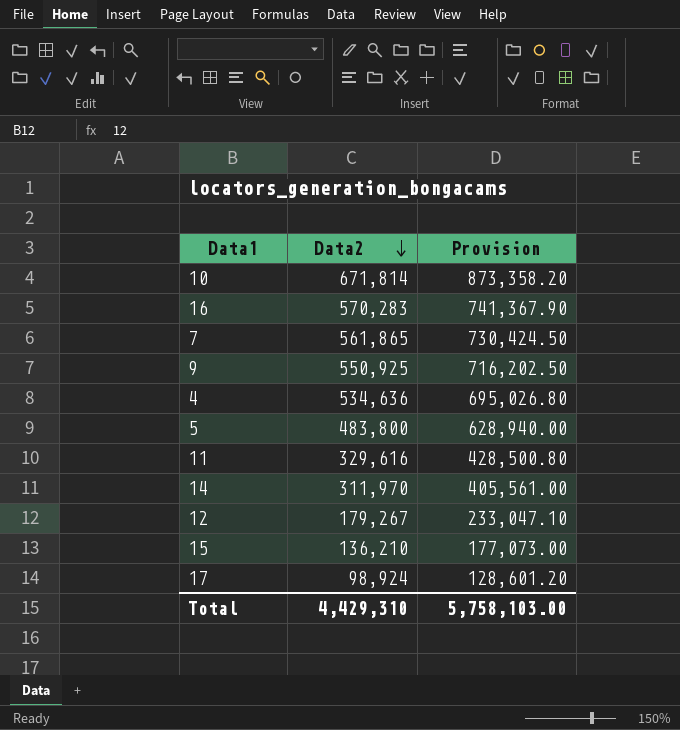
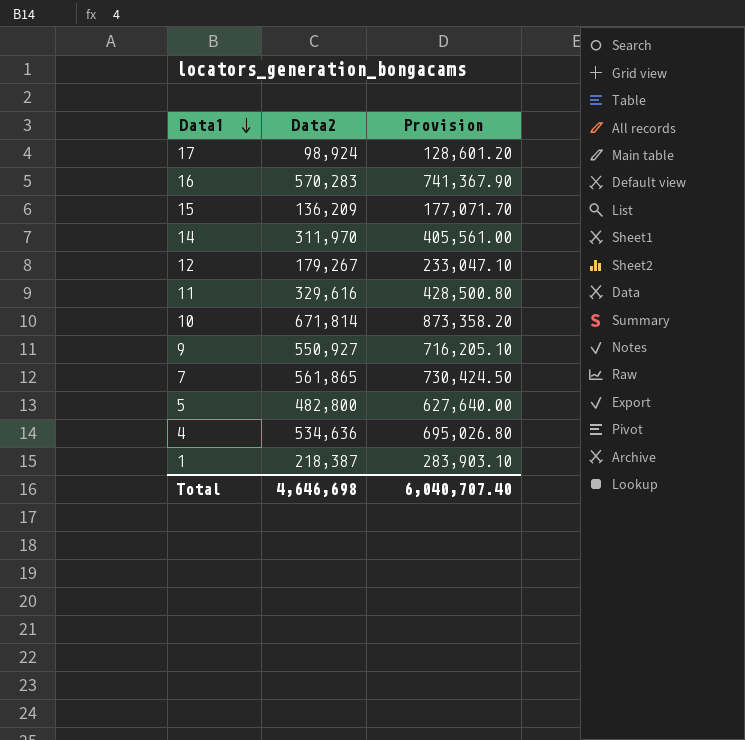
row order: Data2 descending -> Data1 descending
15 | Data2: 136,210 -> 136,209
15 | Provision: 177,073.00 -> 177,071.70
9 | Data2: 550,925 -> 550,927
9 | Provision: 716,202.50 -> 716,205.10
5 | Data2: 483,800 -> 482,800
5 | Provision: 628,940.00 -> 627,640.00
row 1: none -> 218,387 | 283,903.10
Total | Data2: 4,429,310 -> 4,646,698
Total | Provision: 5,758,103.00 -> 6,040,707.40

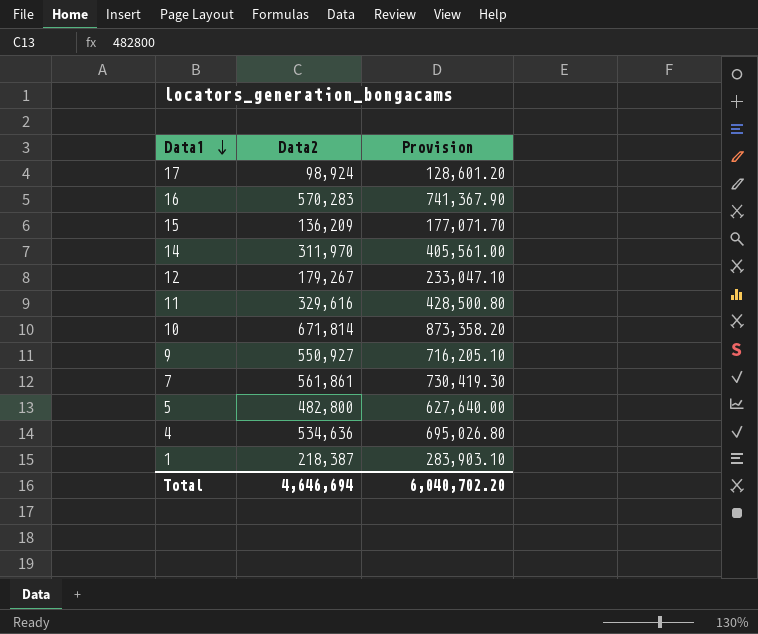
7 | Data2: 561,865 -> 561,861
7 | Provision: 730,424.50 -> 730,419.30
Total | Data2: 4,646,698 -> 4,646,694
Total | Provision: 6,040,707.40 -> 6,040,702.20

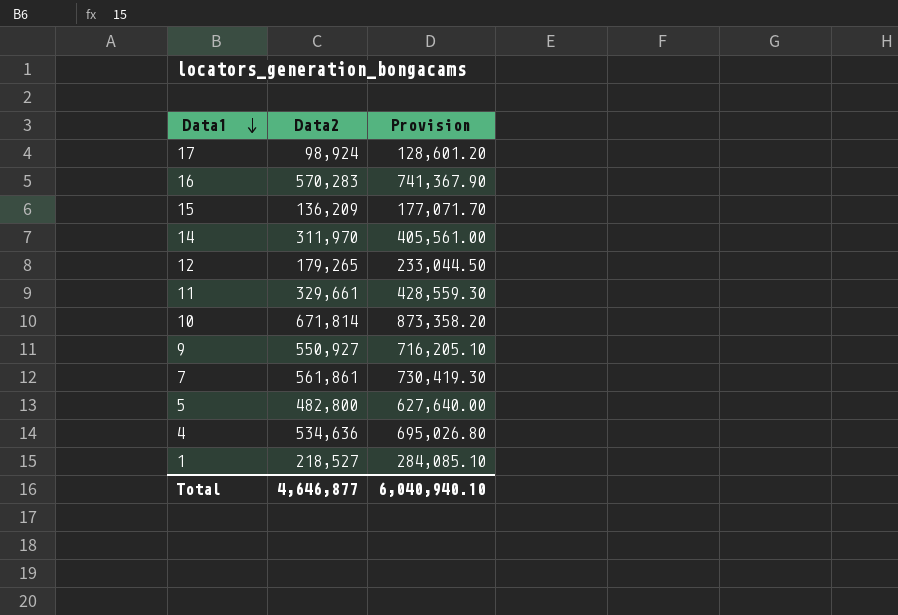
12 | Data2: 179,267 -> 179,265
12 | Provision: 233,047.10 -> 233,044.50
11 | Data2: 329,616 -> 329,661
11 | Provision: 428,500.80 -> 428,559.30
1 | Data2: 218,387 -> 218,527
1 | Provision: 283,903.10 -> 284,085.10
Total | Data2: 4,646,694 -> 4,646,877
Total | Provision: 6,040,702.20 -> 6,040,940.10

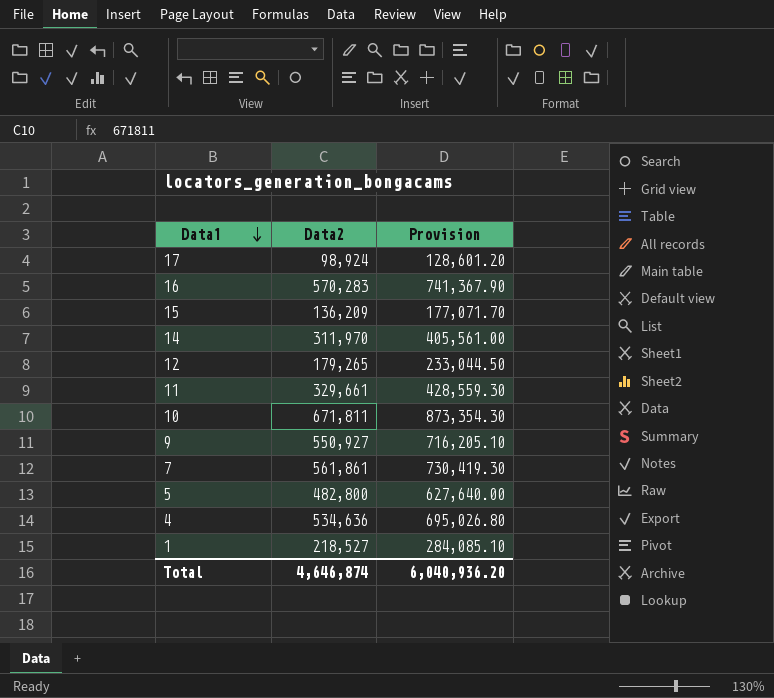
10 | Data2: 671,814 -> 671,811
10 | Provision: 873,358.20 -> 873,354.30
Total | Data2: 4,646,877 -> 4,646,874
Total | Provision: 6,040,940.10 -> 6,040,936.20

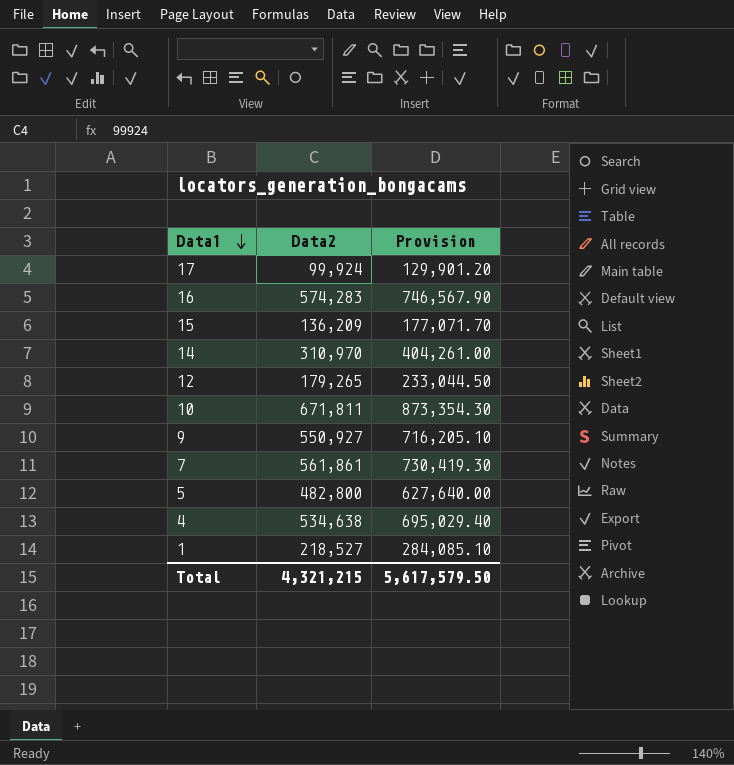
row 11: 329,661 | 428,559.30 -> none
17 | Data2: 98,924 -> 99,924
17 | Provision: 128,601.20 -> 129,901.20
16 | Data2: 570,283 -> 574,283
16 | Provision: 741,367.90 -> 746,567.90
14 | Data2: 311,970 -> 310,970
14 | Provision: 405,561.00 -> 404,261.00
4 | Data2: 534,636 -> 534,638
4 | Provision: 695,026.80 -> 695,029.40
Total | Data2: 4,646,874 -> 4,321,215
Total | Provision: 6,040,936.20 -> 5,617,579.50

